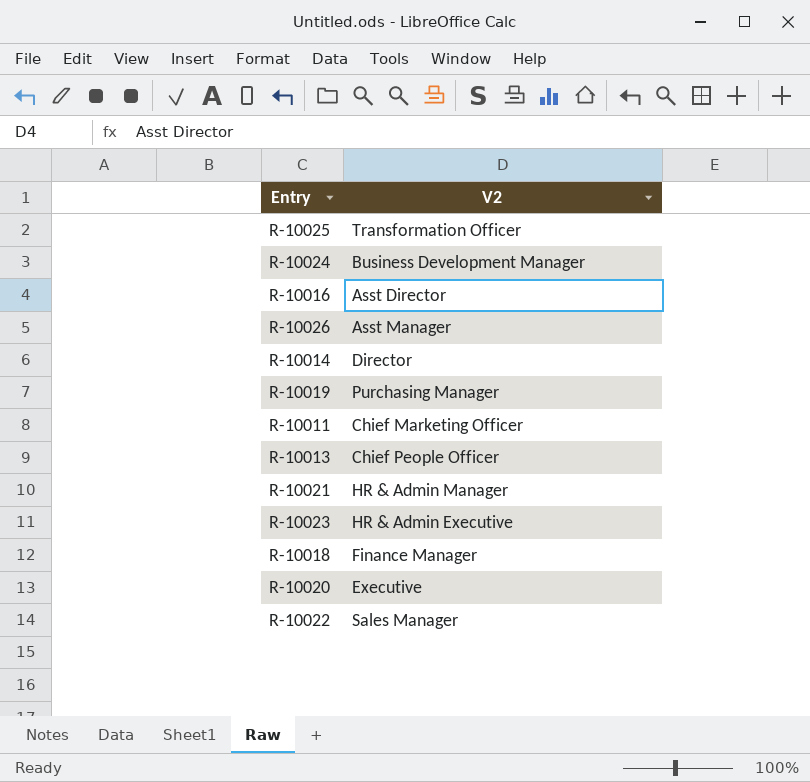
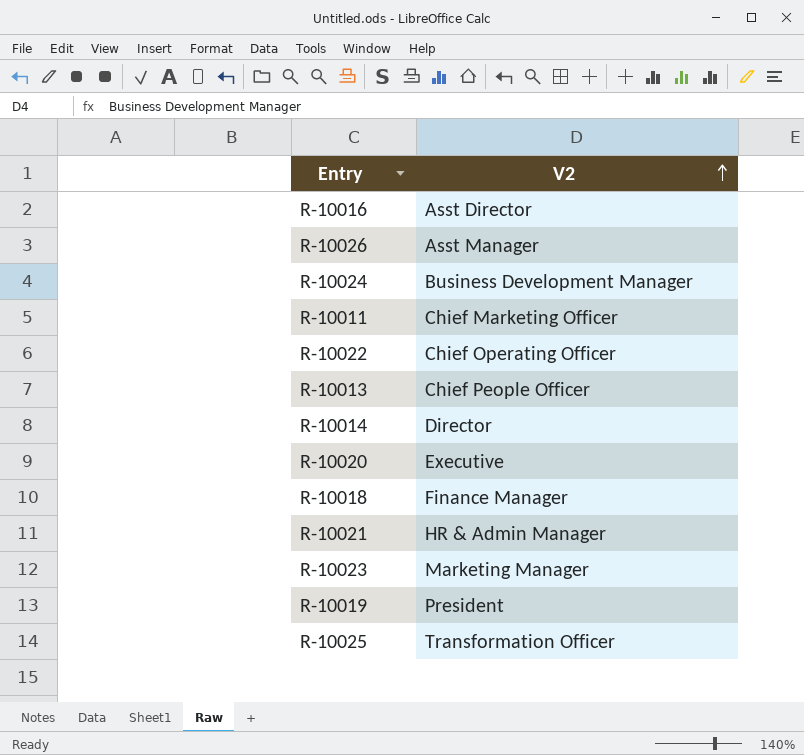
row order: none -> V2 ascending
R-10022 | V2: Sales Manager -> Chief Operating Officer
R-10023 | V2: HR & Admin Executive -> Marketing Manager
R-10019 | V2: Purchasing Manager -> President

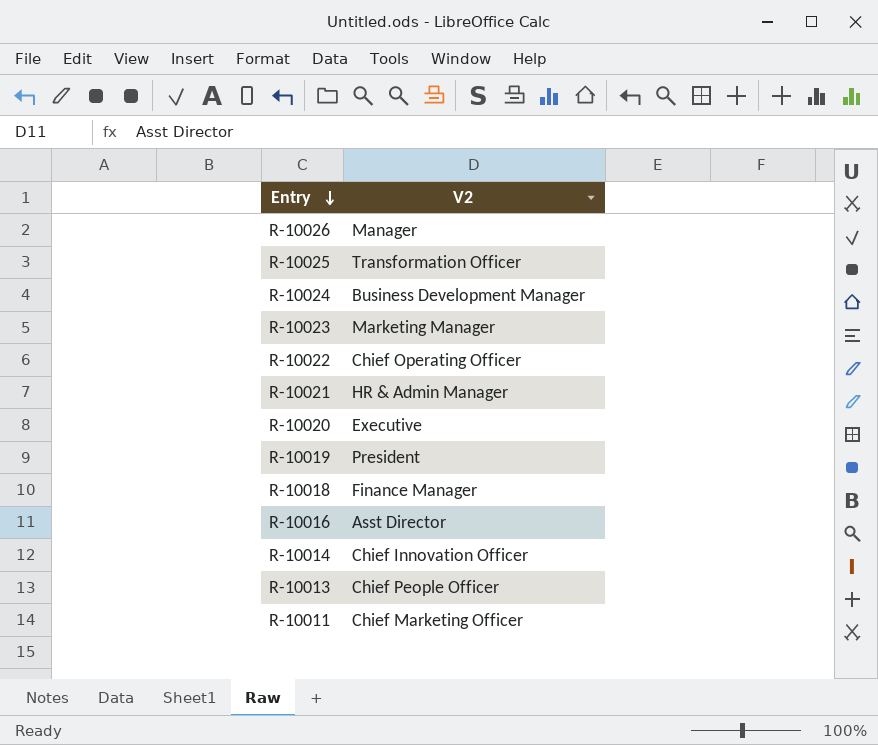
row order: V2 ascending -> Entry descending
R-10026 | V2: Asst Manager -> Manager
R-10014 | V2: Director -> Chief Innovation Officer

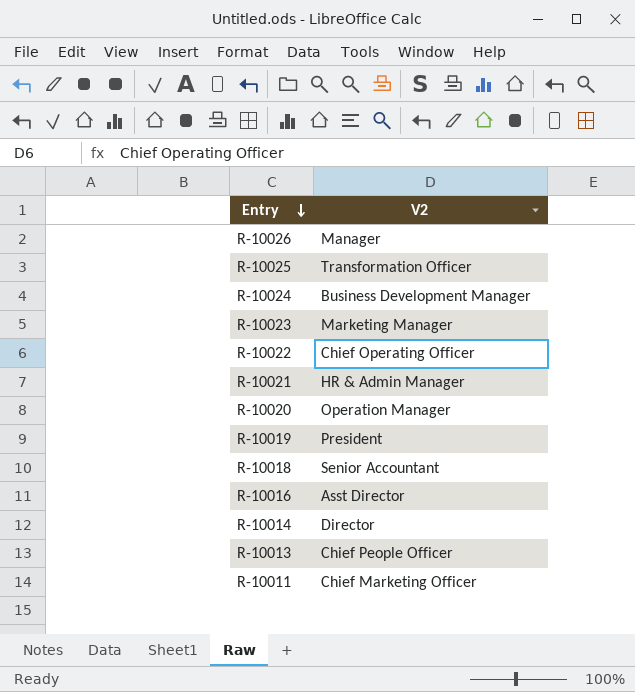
R-10020 | V2: Executive -> Operation Manager
R-10018 | V2: Finance Manager -> Senior Accountant
R-10014 | V2: Chief Innovation Officer -> Director

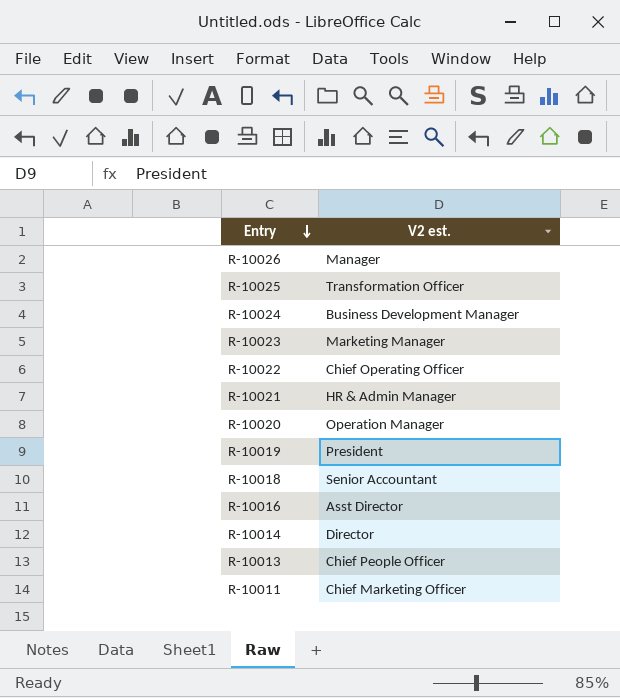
column name: V2 -> V2 est.

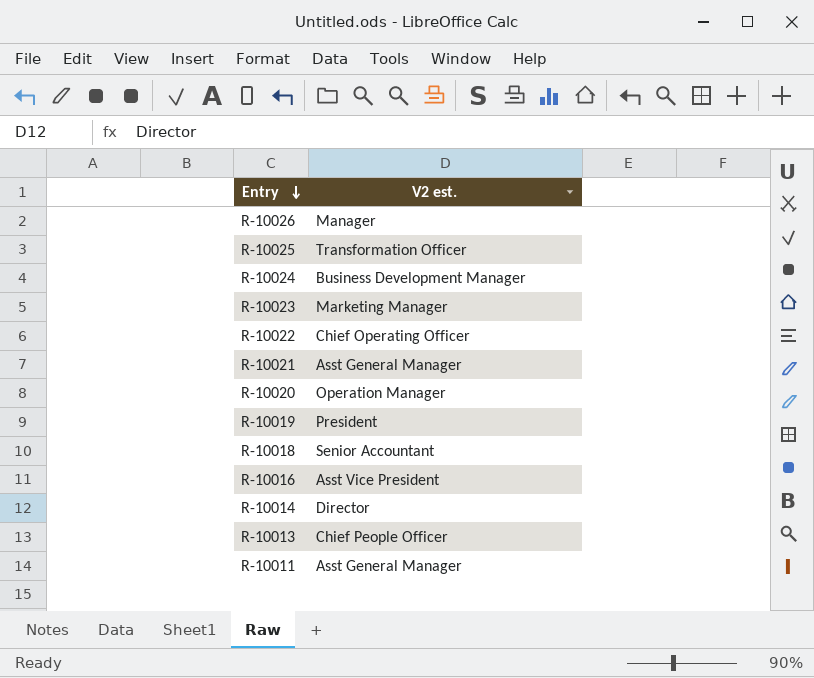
R-10021 | V2 est.: HR & Admin Manager -> Asst General Manager
R-10016 | V2 est.: Asst Director -> Asst Vice President
R-10011 | V2 est.: Chief Marketing Officer -> Asst General Manager

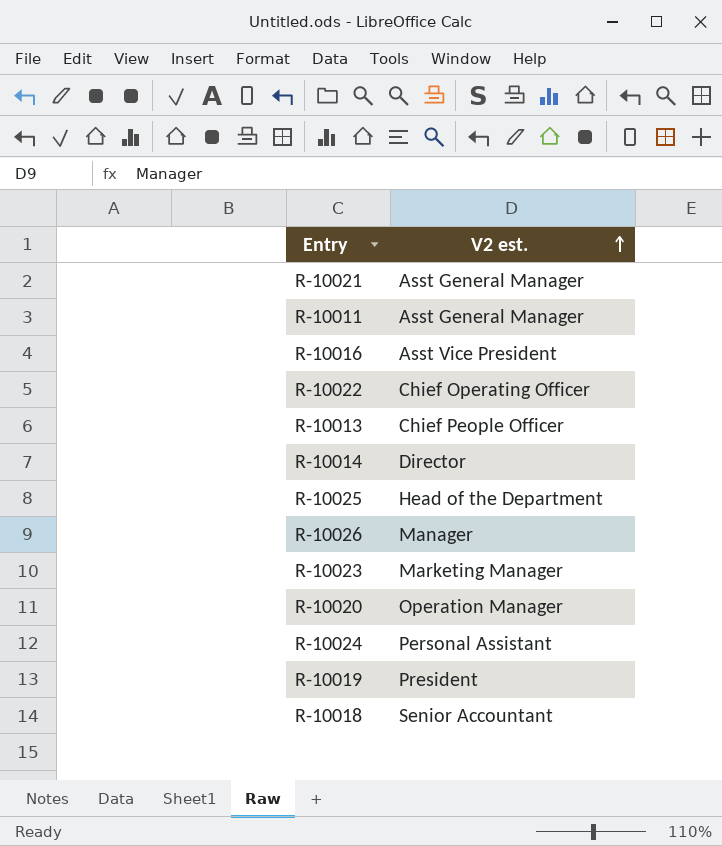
row order: Entry descending -> V2 est. ascending
R-10025 | V2 est.: Transformation Officer -> Head of the Department
R-10024 | V2 est.: Business Development Manager -> Personal Assistant

